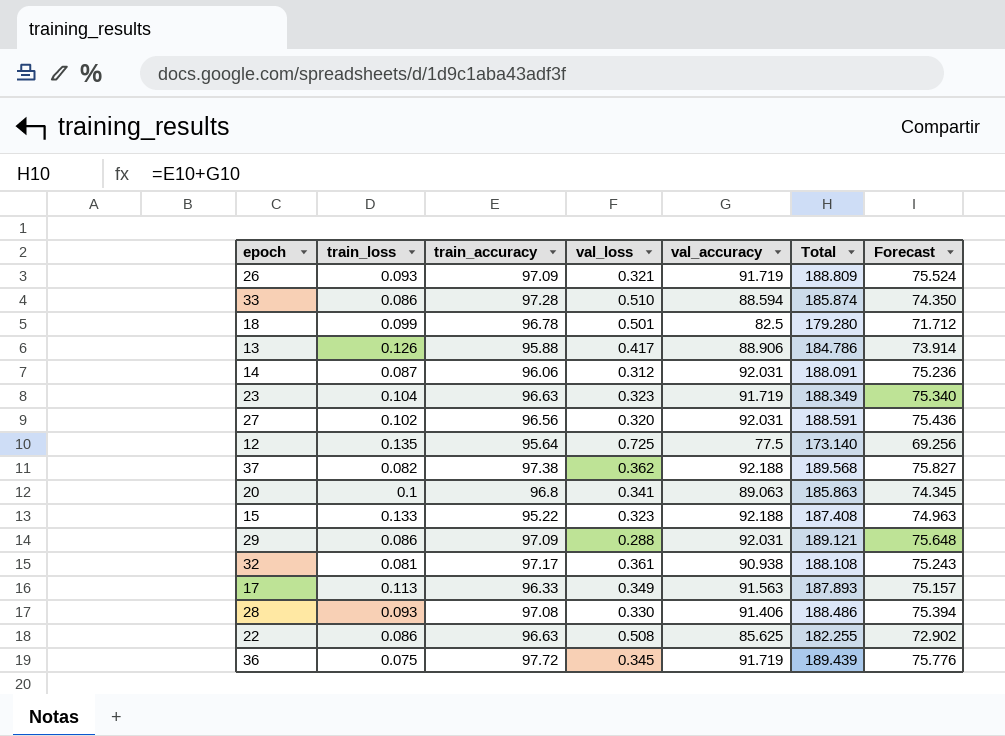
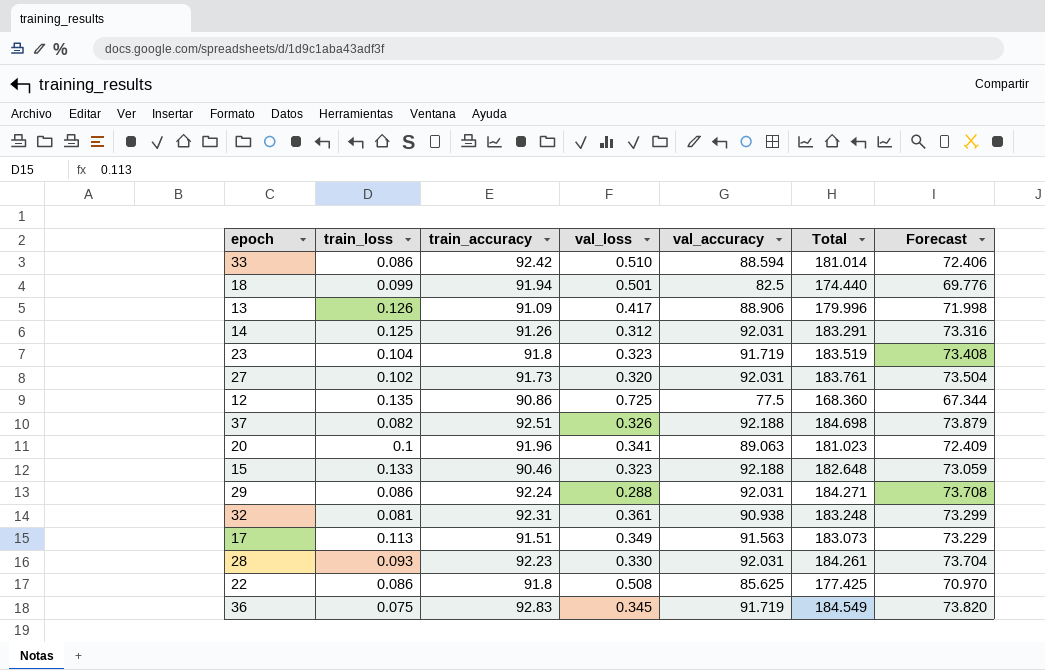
row 26: 0.093 | 97.09 | 0.321 | 91.719 | 188.809 | 75.524 -> none
33 | train_accuracy: 97.28 -> 92.42
33 | Total: 185.874 -> 181.014
33 | Forecast: 74.350 -> 72.406
18 | train_accuracy: 96.78 -> 91.94
18 | Total: 179.280 -> 174.440
18 | Forecast: 71.712 -> 69.776
13 | train_accuracy: 95.88 -> 91.09
13 | Total: 184.786 -> 179.996
13 | Forecast: 73.914 -> 71.998
14 | train_loss: 0.087 -> 0.125
14 | train_accuracy: 96.06 -> 91.26
14 | Total: 188.091 -> 183.291
14 | Forecast: 75.236 -> 73.316
23 | train_accuracy: 96.63 -> 91.8
23 | Total: 188.349 -> 183.519
23 | Forecast: 75.340 -> 73.408
27 | train_accuracy: 96.56 -> 91.73
27 | Total: 188.591 -> 183.761
27 | Forecast: 75.436 -> 73.504
12 | train_accuracy: 95.64 -> 90.86
12 | Total: 173.140 -> 168.360
12 | Forecast: 69.256 -> 67.344
37 | train_accuracy: 97.38 -> 92.51
37 | val_loss: 0.362 -> 0.326
37 | Total: 189.568 -> 184.698
37 | Forecast: 75.827 -> 73.879
20 | train_accuracy: 96.8 -> 91.96
20 | Total: 185.863 -> 181.023
20 | Forecast: 74.345 -> 72.409
15 | train_accuracy: 95.22 -> 90.46
15 | Total: 187.408 -> 182.648
15 | Forecast: 74.963 -> 73.059
29 | train_accuracy: 97.09 -> 92.24
29 | Total: 189.121 -> 184.271
29 | Forecast: 75.648 -> 73.708
32 | train_accuracy: 97.17 -> 92.31
32 | Total: 188.108 -> 183.248
32 | Forecast: 75.243 -> 73.299
17 | train_accuracy: 96.33 -> 91.51
17 | Total: 187.893 -> 183.073
17 | Forecast: 75.157 -> 73.229
28 | train_accuracy: 97.08 -> 92.23
28 | val_accuracy: 91.406 -> 92.031
28 | Total: 188.486 -> 184.261
28 | Forecast: 75.394 -> 73.704
22 | train_accuracy: 96.63 -> 91.8
22 | Total: 182.255 -> 177.425
22 | Forecast: 72.902 -> 70.970
36 | train_accuracy: 97.72 -> 92.83
36 | Total: 189.439 -> 184.549
36 | Forecast: 75.776 -> 73.820

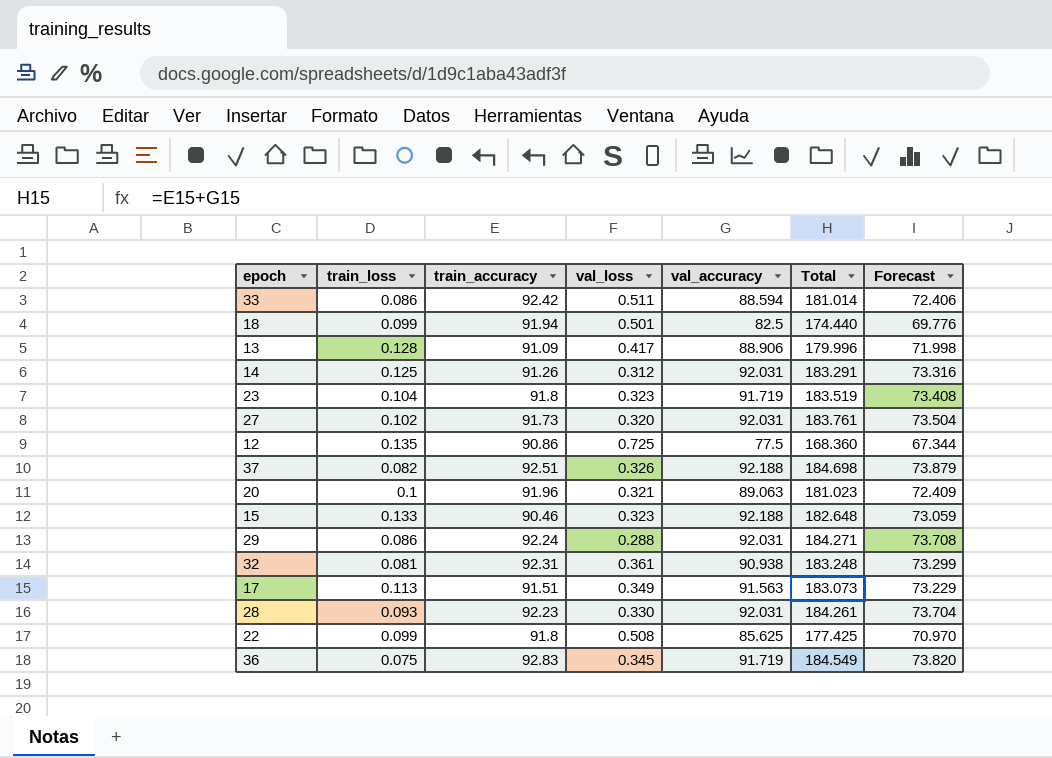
33 | val_loss: 0.510 -> 0.511
13 | train_loss: 0.126 -> 0.128
20 | val_loss: 0.341 -> 0.321
22 | train_loss: 0.086 -> 0.099

